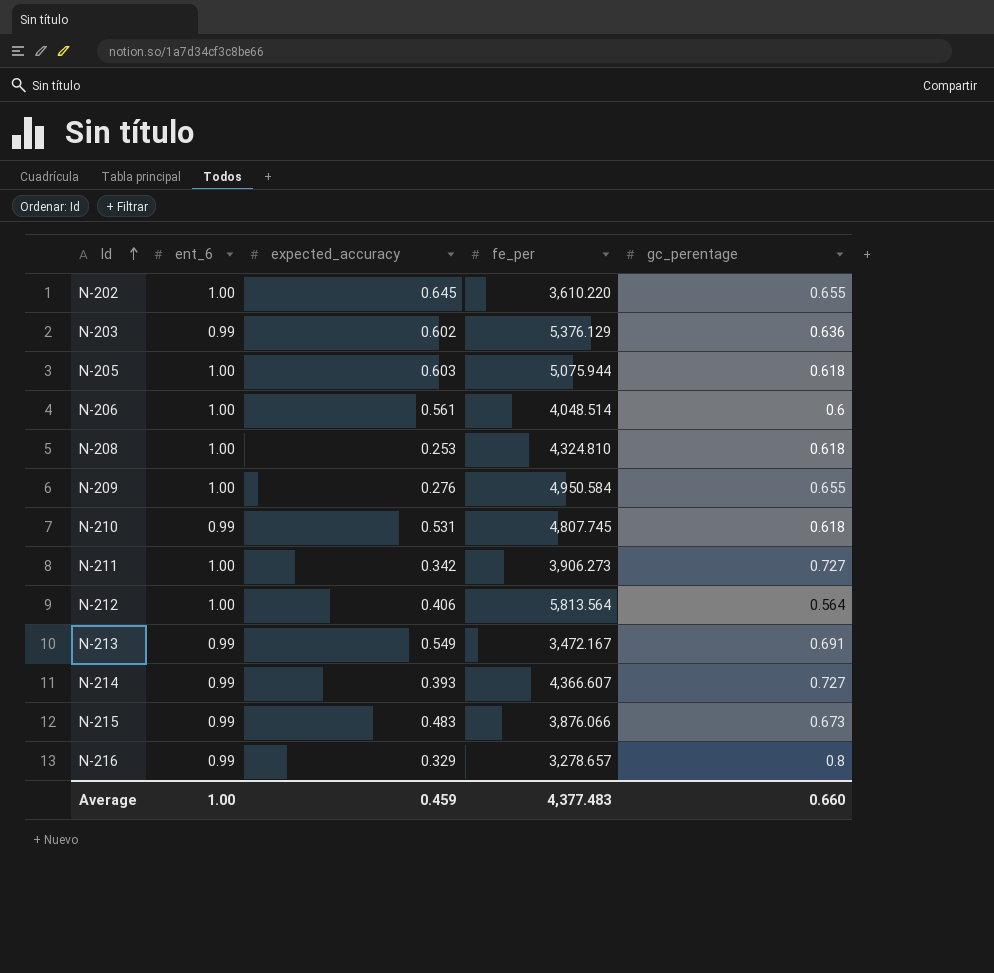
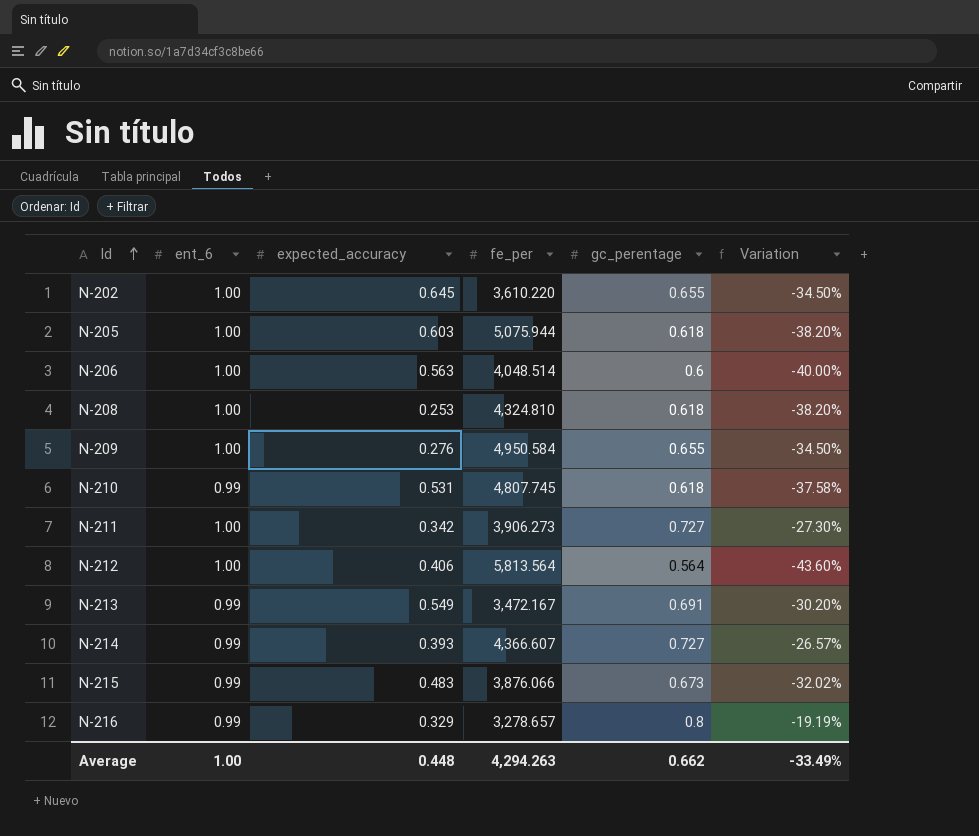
column Variation | formula: none -> ([gc_perentage] - [ent_6]) / [ent_6]
row N-203: 0.99 | 0.602 | 5,376.129 | 0.636 -> none
N-206 | expected_accuracy: 0.561 -> 0.563
Average | expected_accuracy: 0.459 -> 0.448
Average | fe_per: 4,377.483 -> 4,294.263
Average | gc_perentage: 0.660 -> 0.662

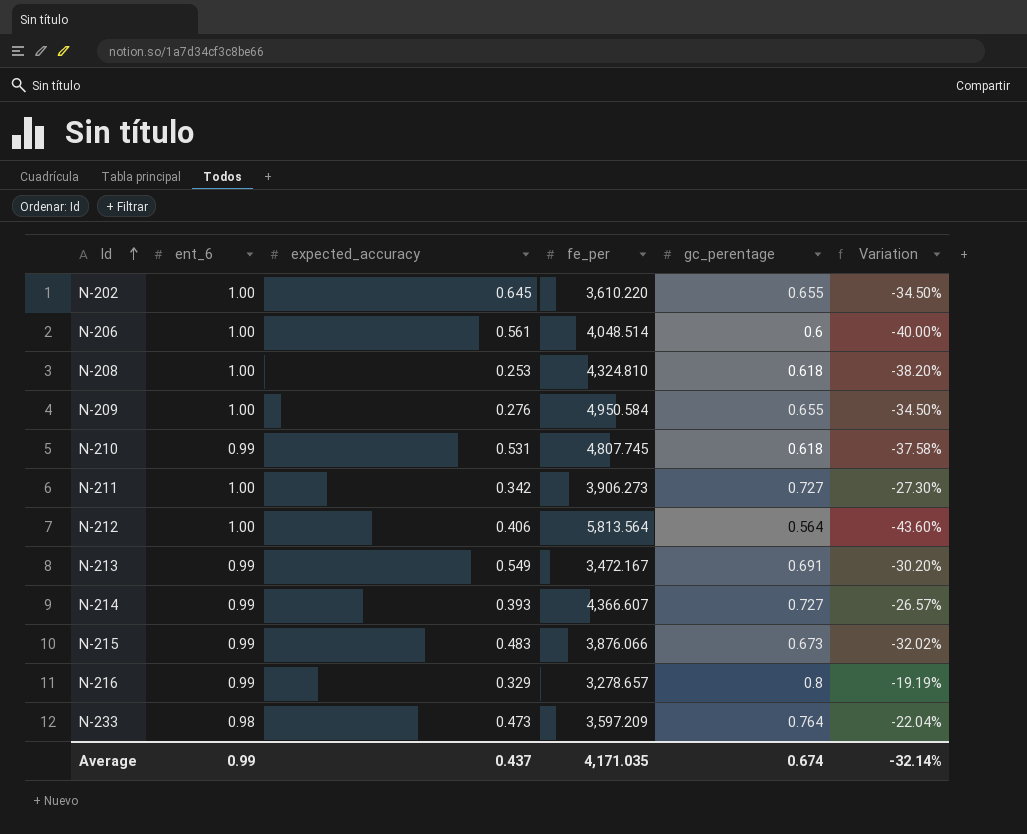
row N-205: 1.00 | 0.603 | 5,075.944 | 0.618 | -38.20% -> none
N-206 | expected_accuracy: 0.563 -> 0.561
row N-233: none -> 0.98 | 0.473 | 3,597.209 | 0.764 | -22.04%
Average | ent_6: 1.00 -> 0.99
Average | expected_accuracy: 0.448 -> 0.437
Average | fe_per: 4,294.263 -> 4,171.035
Average | gc_perentage: 0.662 -> 0.674
Average | Variation: -33.49% -> -32.14%

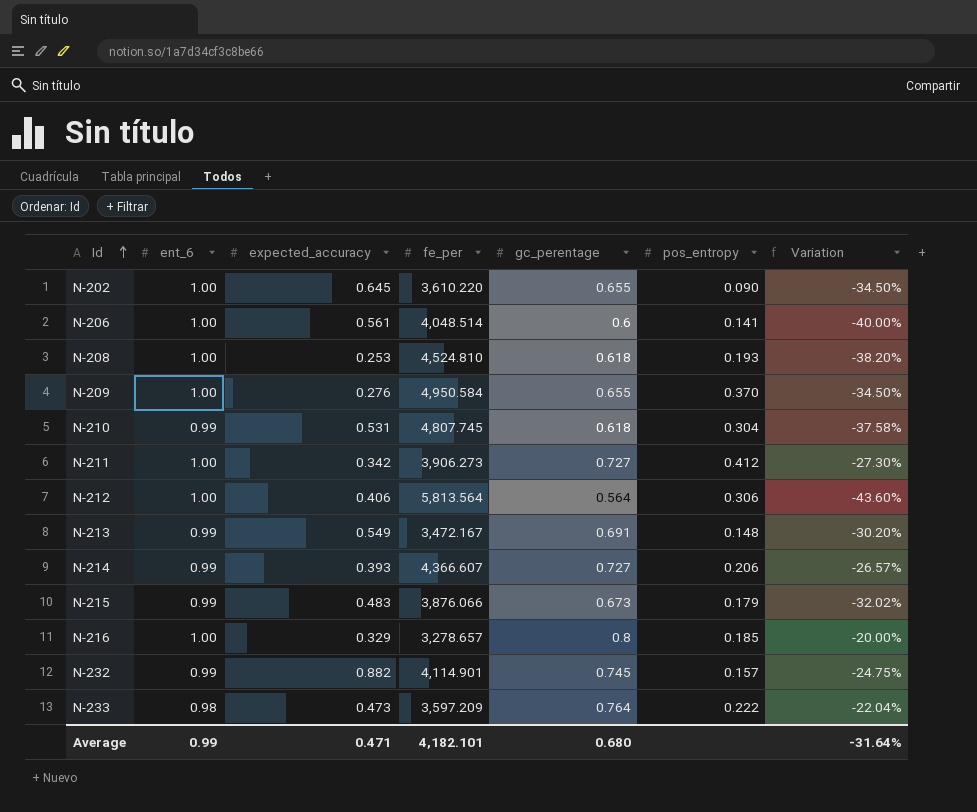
column pos_entropy | position: none -> 6
N-208 | fe_per: 4,324.810 -> 4,524.810
N-216 | ent_6: 0.99 -> 1.00
N-216 | Variation: -19.19% -> -20.00%
row N-232: none -> 0.99 | 0.882 | 4,114.901 | 0.745 | 0.157 | -24.75%
Average | expected_accuracy: 0.437 -> 0.471
Average | fe_per: 4,171.035 -> 4,182.101
Average | gc_perentage: 0.674 -> 0.680
Average | Variation: -32.14% -> -31.64%

